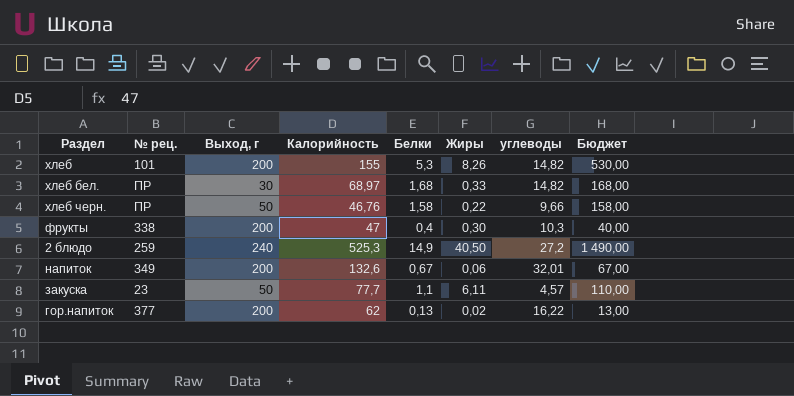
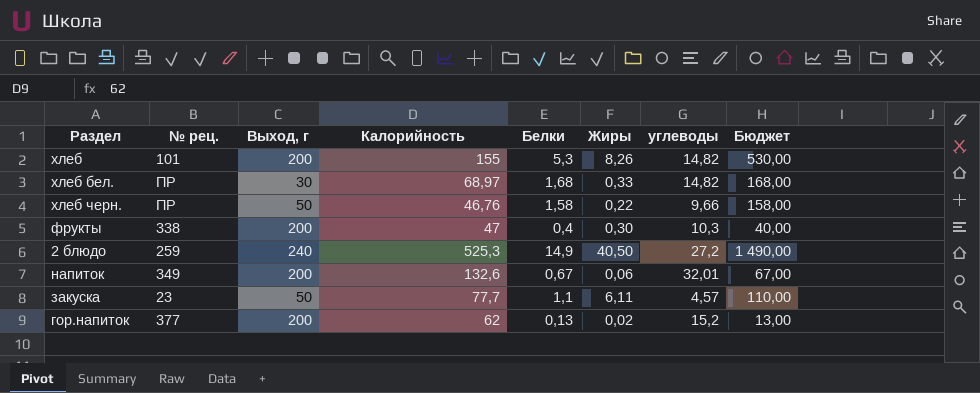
гор.напиток | углеводы: 16,22 -> 15,2

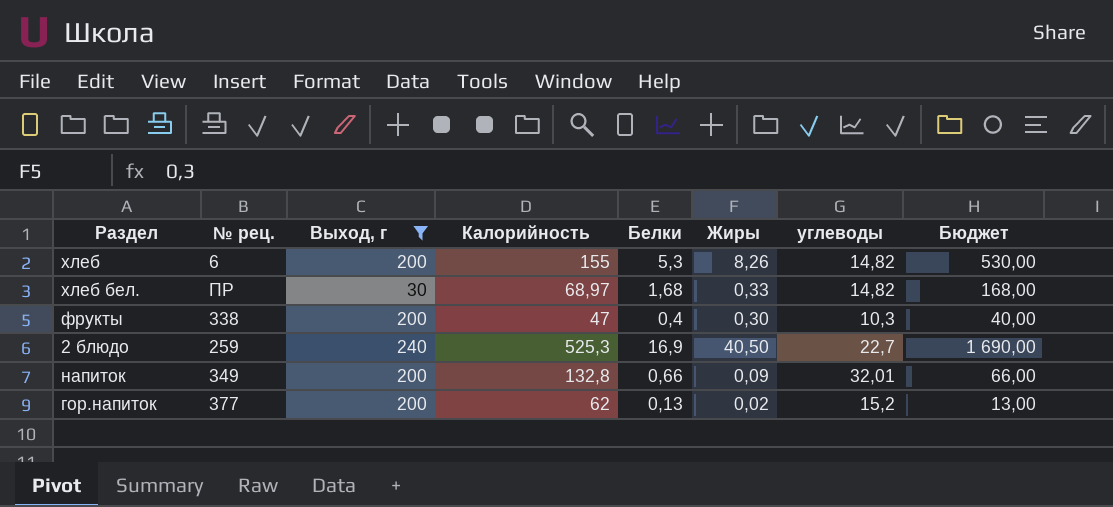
filter: none -> Выход, г != 50
хлеб | № рец.: 101 -> 6
2 блюдо | Белки: 14,9 -> 16,9
2 блюдо | углеводы: 27,2 -> 22,7
2 блюдо | Бюджет: 1 490,00 -> 1 690,00
напиток | Калорийность: 132,6 -> 132,8
напиток | Белки: 0,67 -> 0,66
напиток | Жиры: 0,06 -> 0,09
напиток | Бюджет: 67,00 -> 66,00

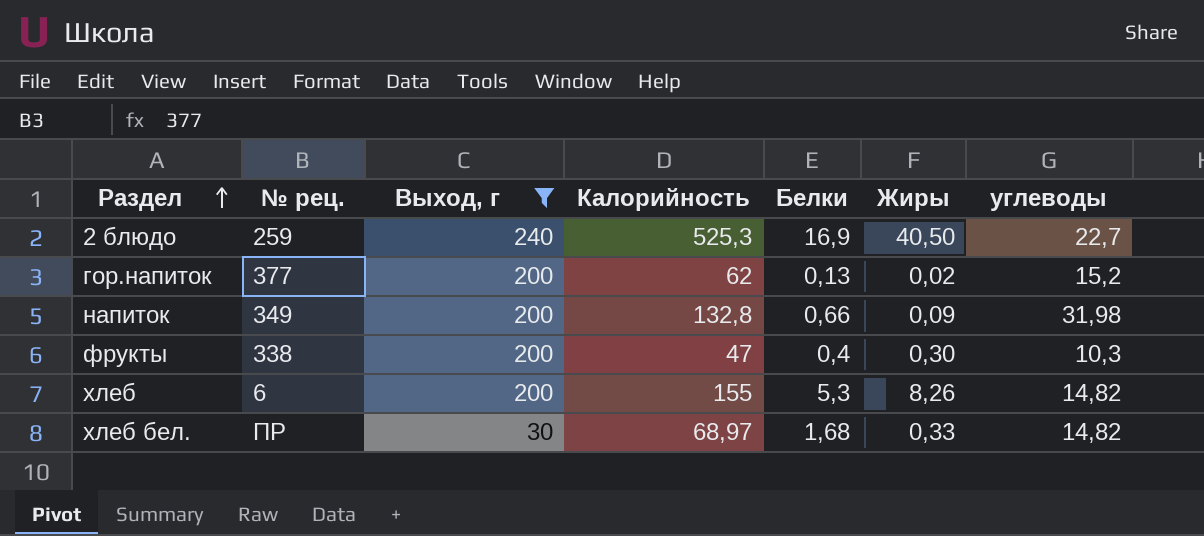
row order: none -> Раздел ascending
column Бюджет | formula: [Белки] * 100 -> none
напиток | углеводы: 32,01 -> 31,98

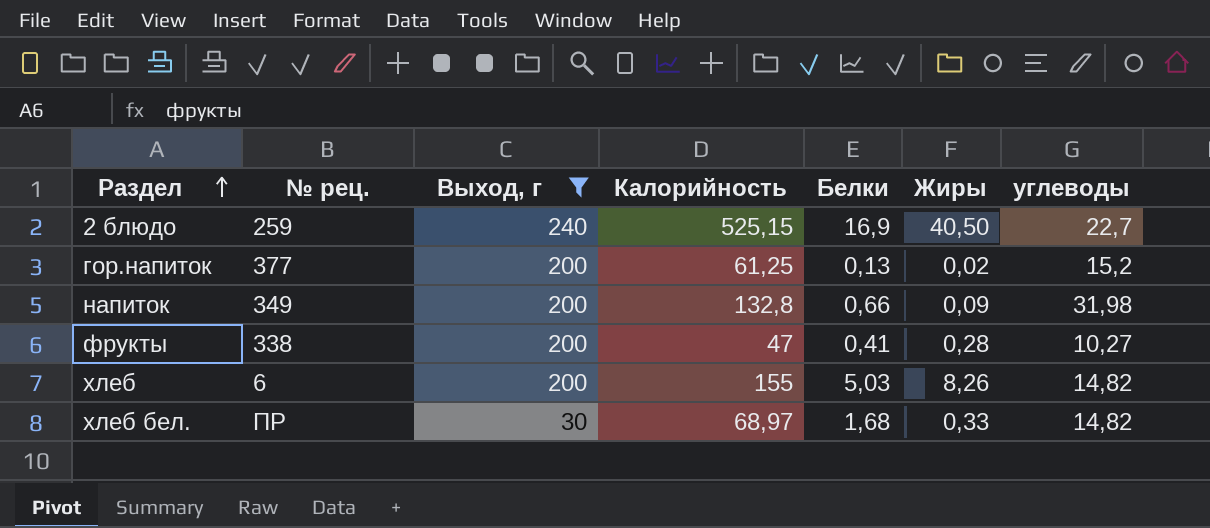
2 блюдо | Калорийность: 525,3 -> 525,15
гор.напиток | Калорийность: 62 -> 61,25
фрукты | Белки: 0,4 -> 0,41
фрукты | Жиры: 0,30 -> 0,28
фрукты | углеводы: 10,3 -> 10,27
хлеб | Белки: 5,3 -> 5,03

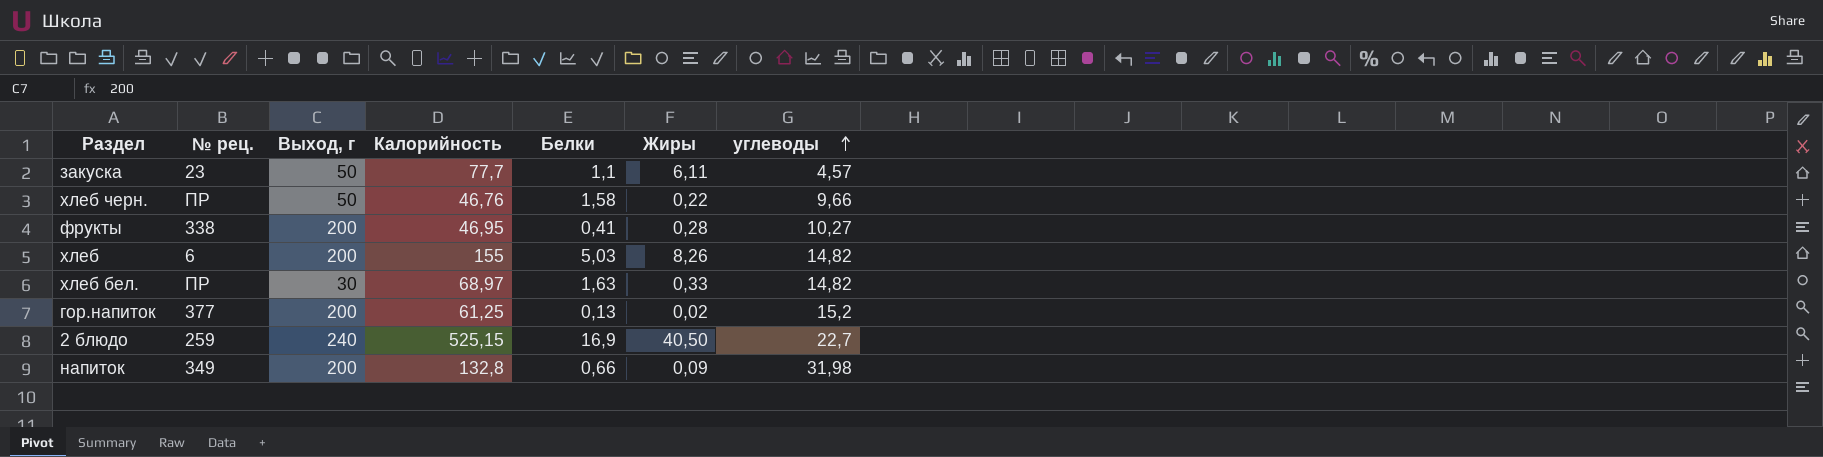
filter: Выход, г != 50 -> none
row order: Раздел ascending -> углеводы ascending
фрукты | Калорийность: 47 -> 46,95
хлеб бел. | Белки: 1,68 -> 1,63

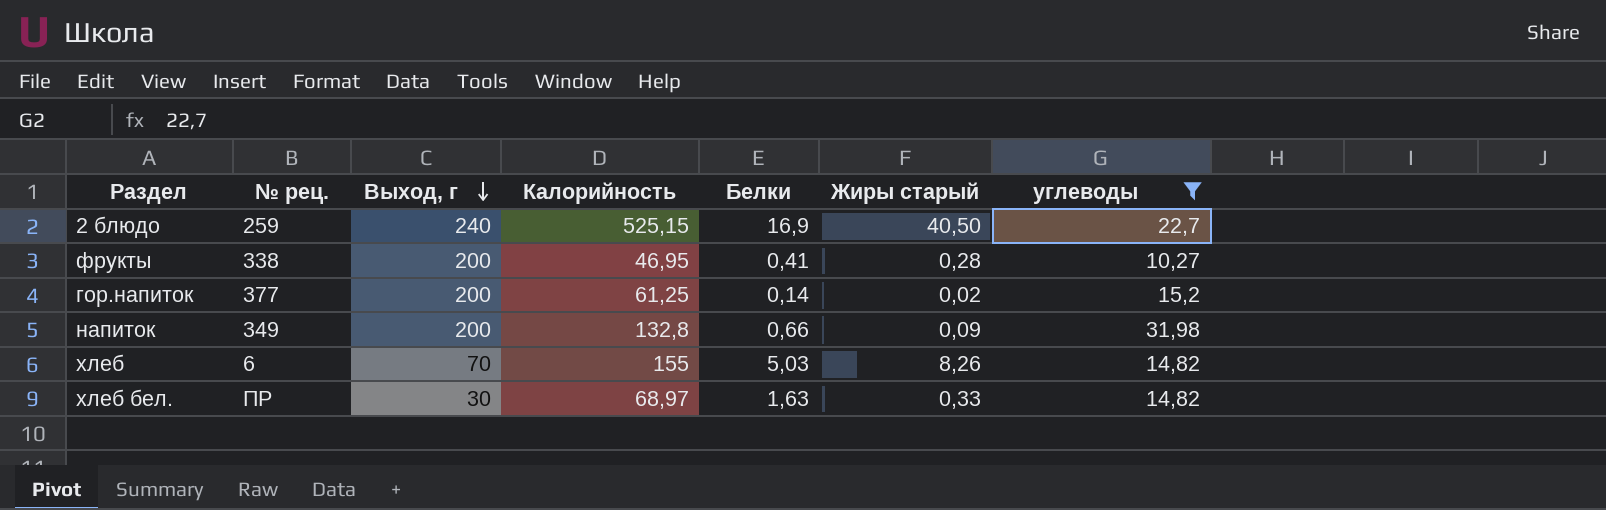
filter: none -> углеводы >= 10,27
row order: углеводы ascending -> Выход, г descending
column name: Жиры -> Жиры старый
гор.напиток | Белки: 0,13 -> 0,14
хлеб | Выход, г: 200 -> 70

